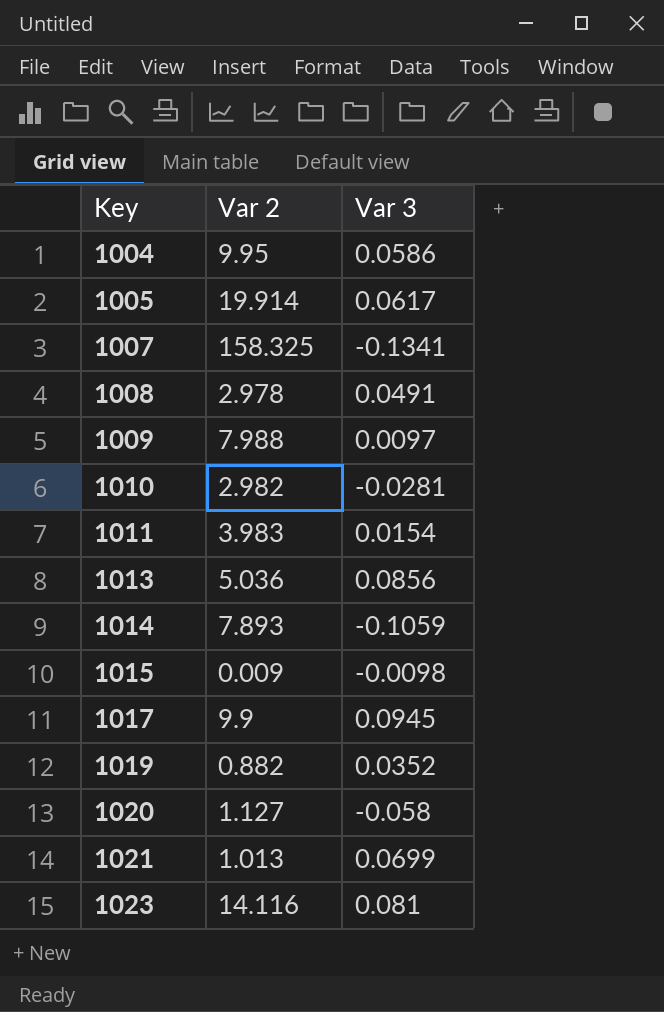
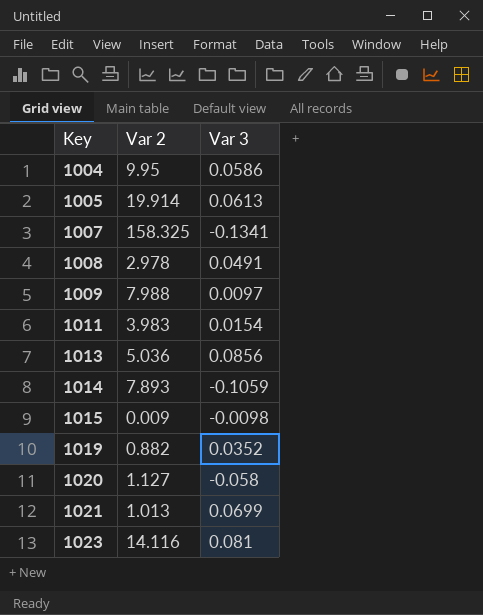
row 1010: 2.982 | -0.0281 -> none
row 1017: 9.9 | 0.0945 -> none
1005 | Var 3: 0.0617 -> 0.0613

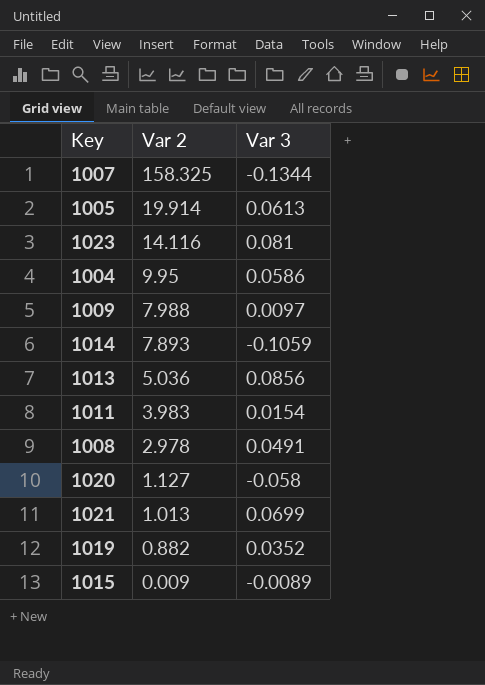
row order: Key ascending -> Var 2 descending
1007 | Var 3: -0.1341 -> -0.1344
1015 | Var 3: -0.0098 -> -0.0089

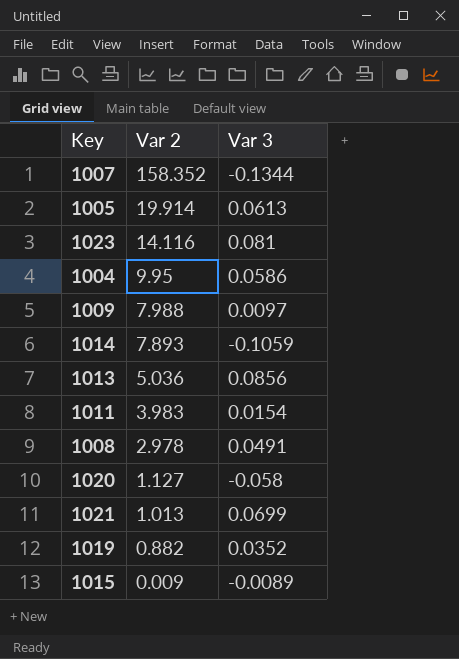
1007 | Var 2: 158.325 -> 158.352

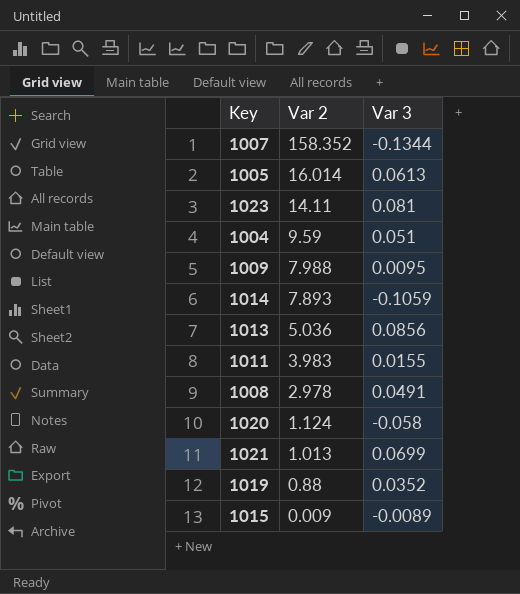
1005 | Var 2: 19.914 -> 16.014
1023 | Var 2: 14.116 -> 14.11
1004 | Var 2: 9.95 -> 9.59
1004 | Var 3: 0.0586 -> 0.051
1009 | Var 3: 0.0097 -> 0.0095
1011 | Var 3: 0.0154 -> 0.0155
1020 | Var 2: 1.127 -> 1.124
1019 | Var 2: 0.882 -> 0.88

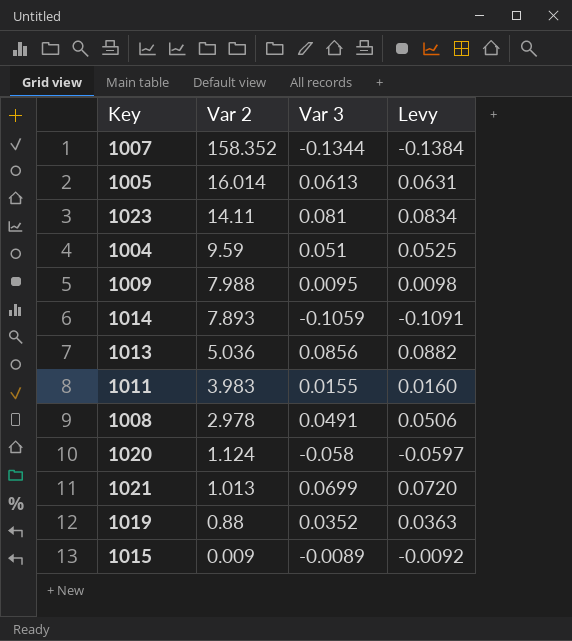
column Levy | formula: none -> [Var 3] * 1.03

